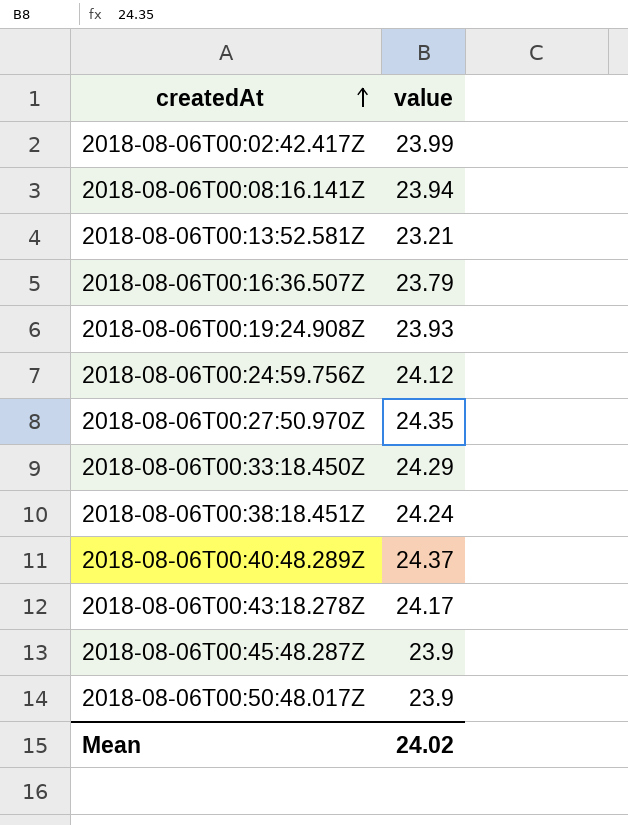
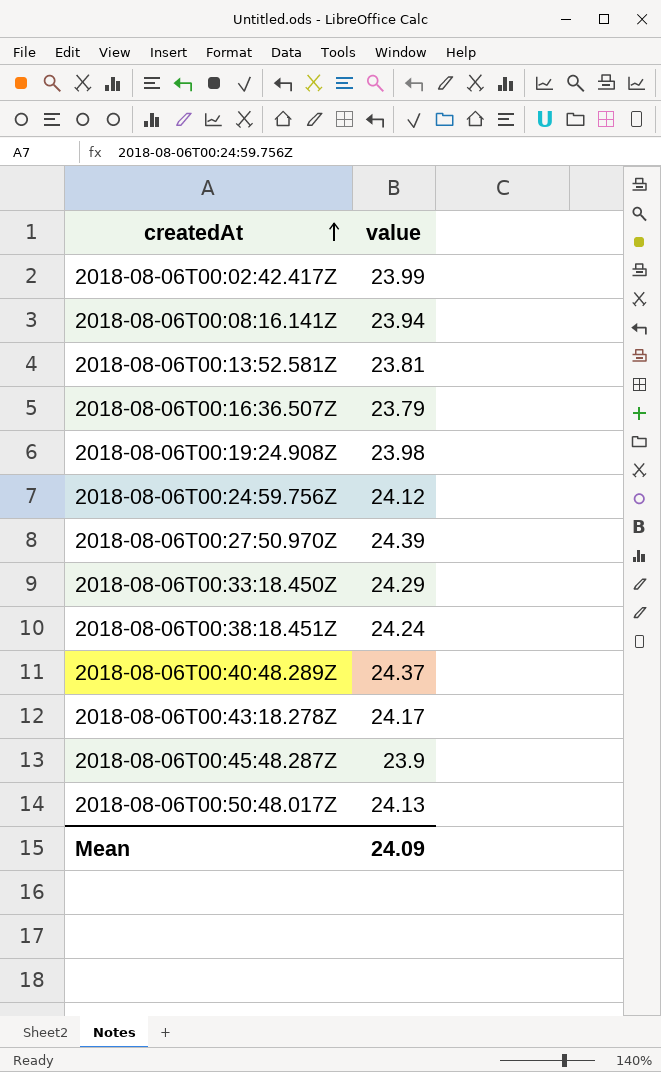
2018-08-06T00:13:52.581Z | value: 23.21 -> 23.81
2018-08-06T00:19:24.908Z | value: 23.93 -> 23.98
2018-08-06T00:27:50.970Z | value: 24.35 -> 24.39
2018-08-06T00:50:48.017Z | value: 23.9 -> 24.13
Mean | value: 24.02 -> 24.09

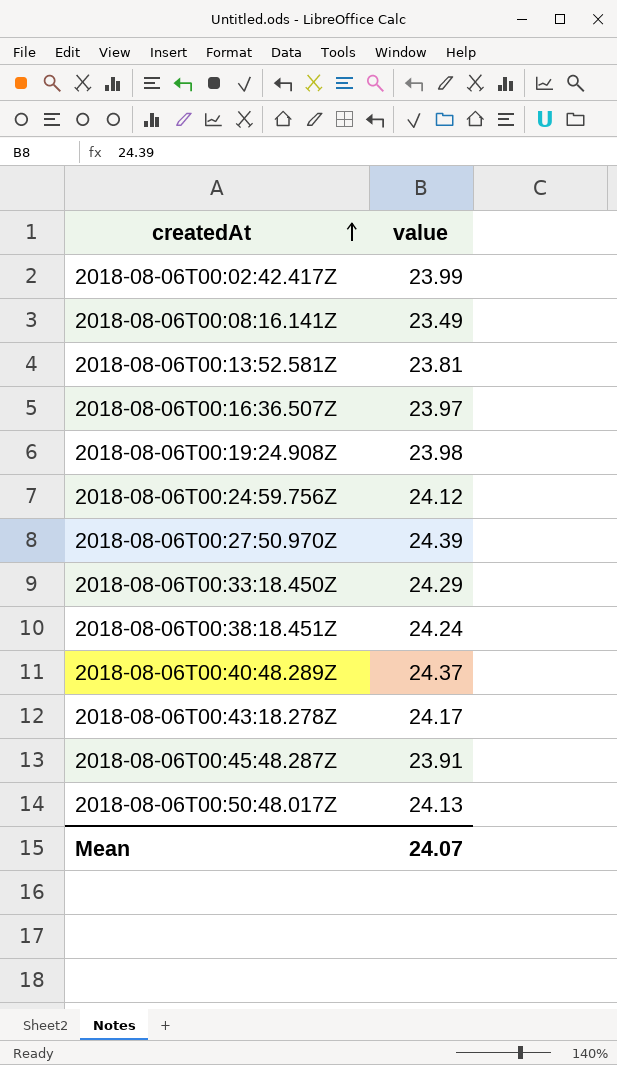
2018-08-06T00:08:16.141Z | value: 23.94 -> 23.49
2018-08-06T00:16:36.507Z | value: 23.79 -> 23.97
2018-08-06T00:45:48.287Z | value: 23.9 -> 23.91
Mean | value: 24.09 -> 24.07

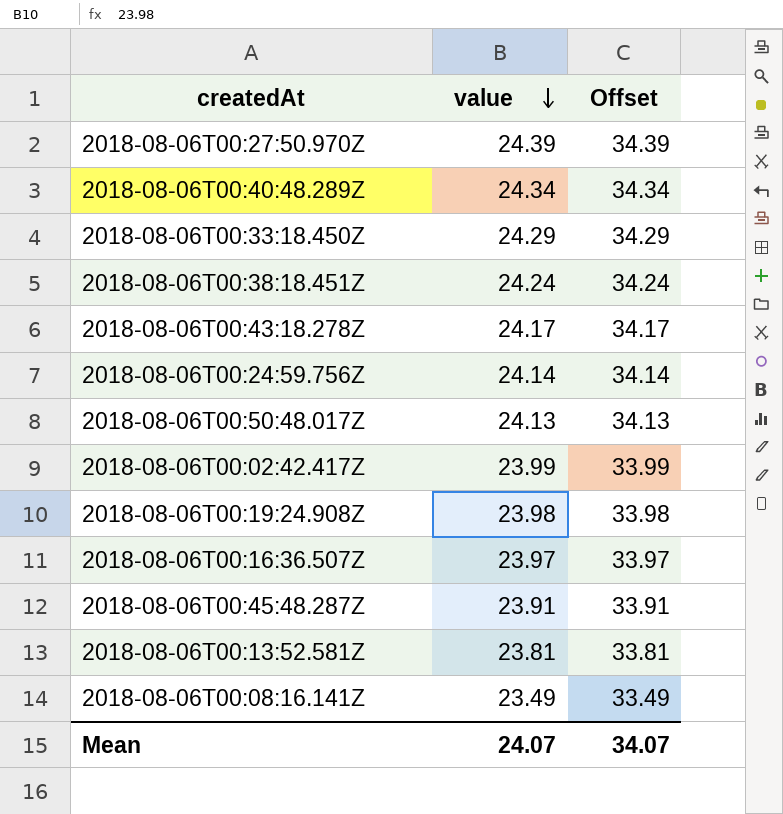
row order: createdAt ascending -> value descending
column Offset | formula: none -> [value] + 10
2018-08-06T00:40:48.289Z | value: 24.37 -> 24.34
2018-08-06T00:24:59.756Z | value: 24.12 -> 24.14

